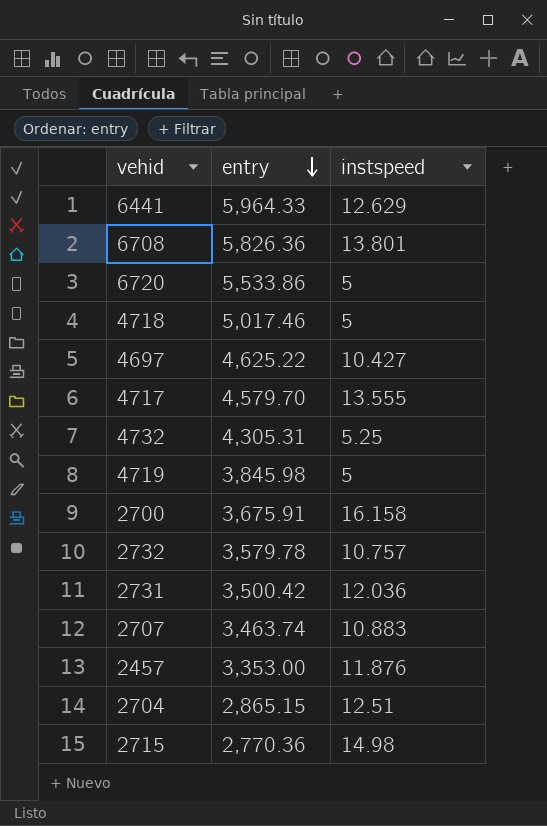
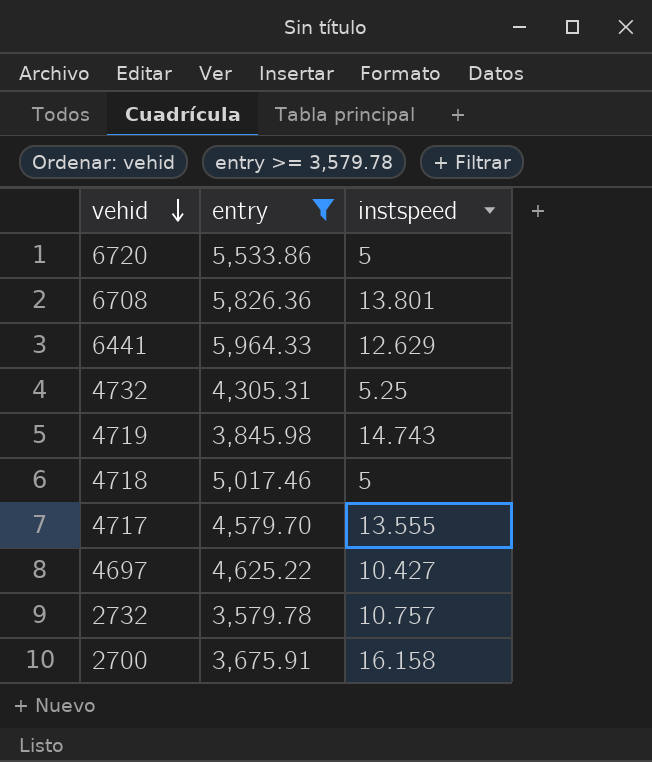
filter: none -> entry >= 3,579.78
row order: entry descending -> vehid descending
4719 | instspeed: 5 -> 14.743

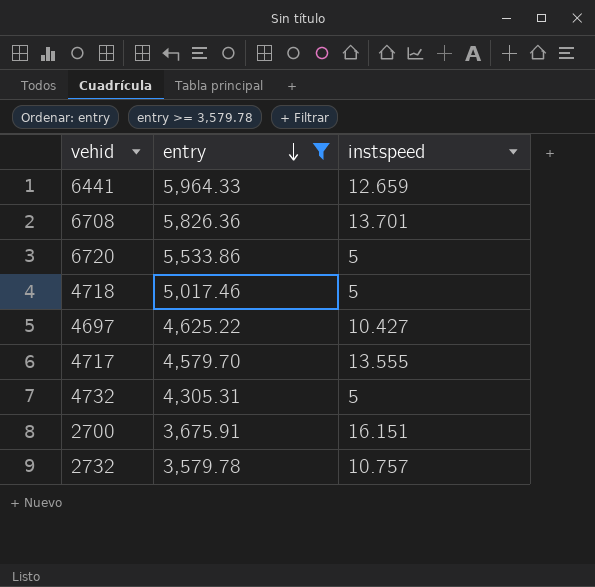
row order: vehid descending -> entry descending
row 4719: 3,845.98 | 14.743 -> none
6441 | instspeed: 12.629 -> 12.659
6708 | instspeed: 13.801 -> 13.701
4732 | instspeed: 5.25 -> 5
2700 | instspeed: 16.158 -> 16.151

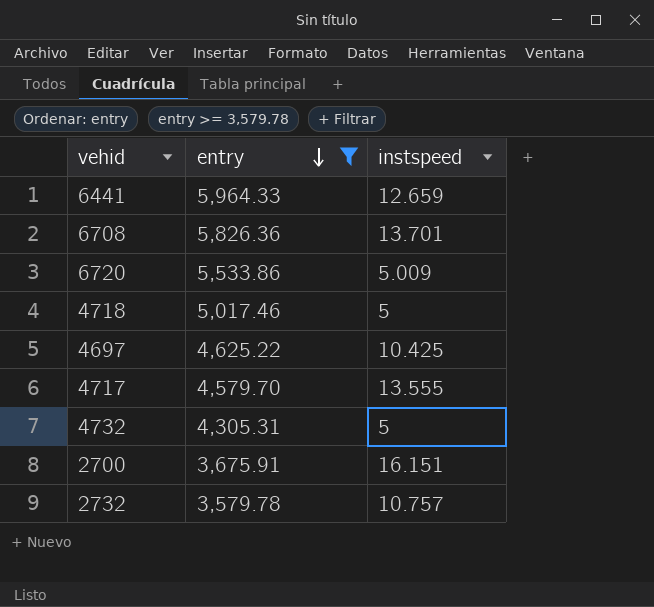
6720 | instspeed: 5 -> 5.009
4697 | instspeed: 10.427 -> 10.425

